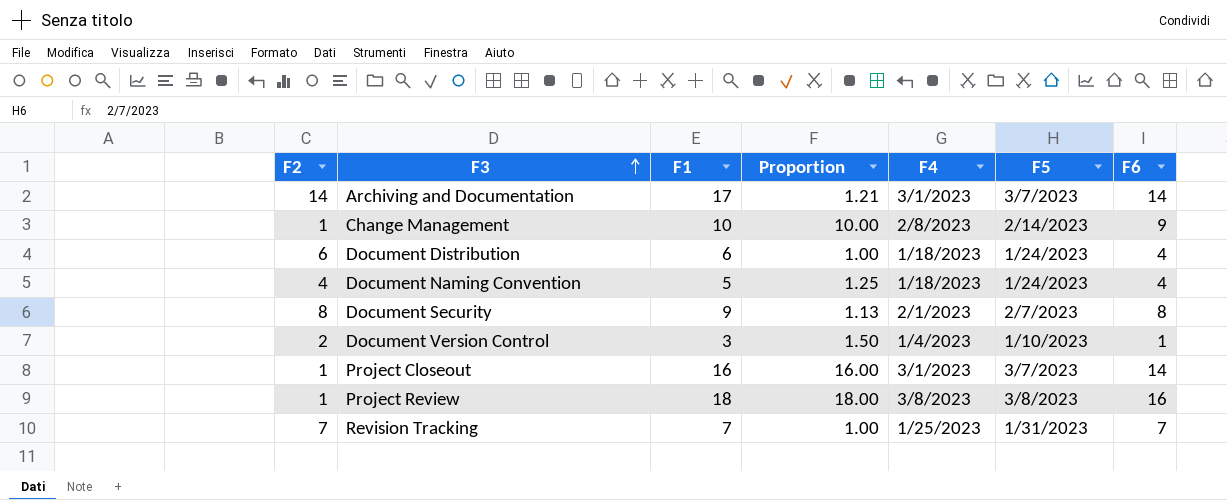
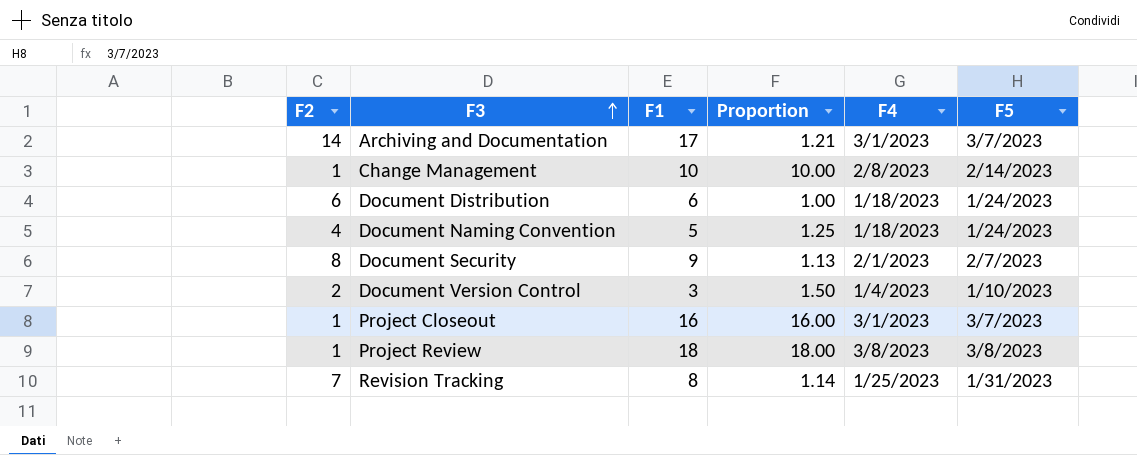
column F6 | position: 7 -> none
Revision Tracking | F1: 7 -> 8
Revision Tracking | Proportion: 1.00 -> 1.14

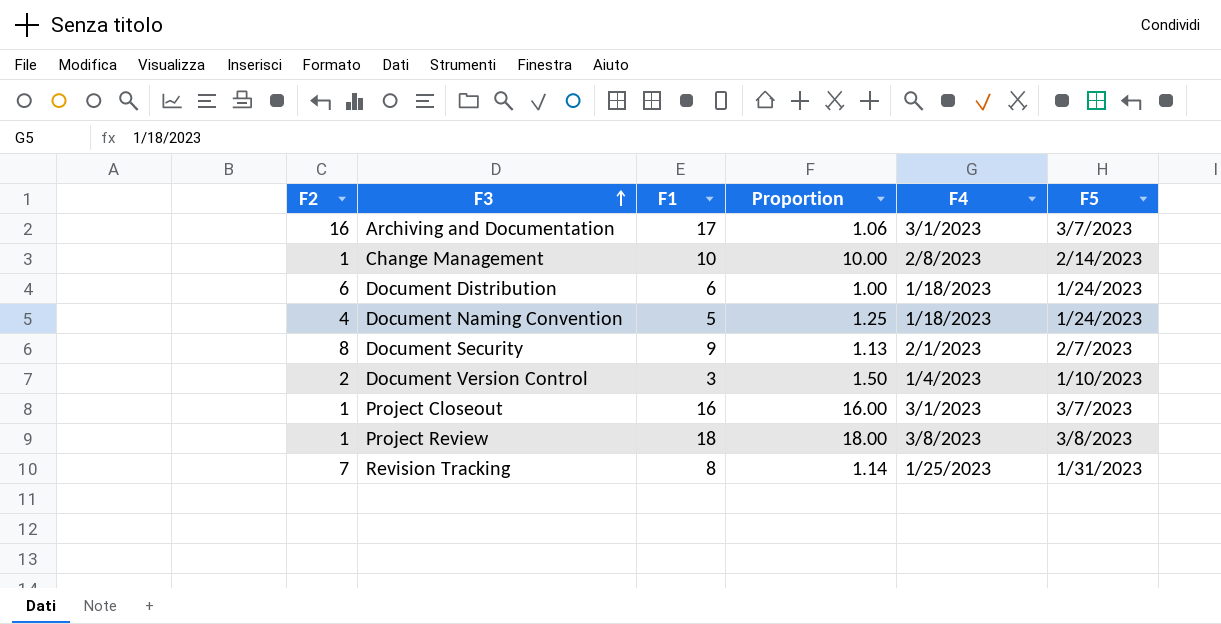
Archiving and Documentation | F2: 14 -> 16
Archiving and Documentation | Proportion: 1.21 -> 1.06

